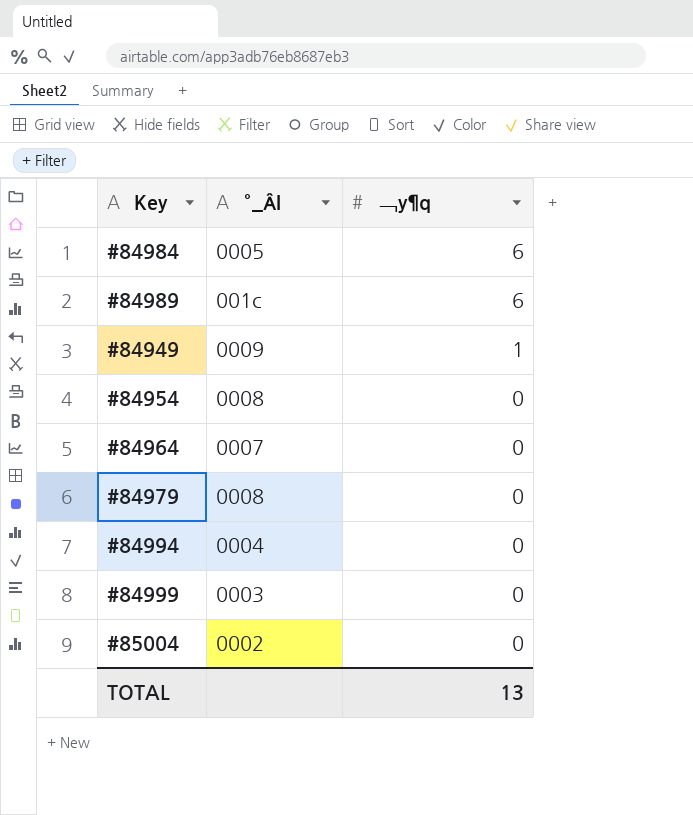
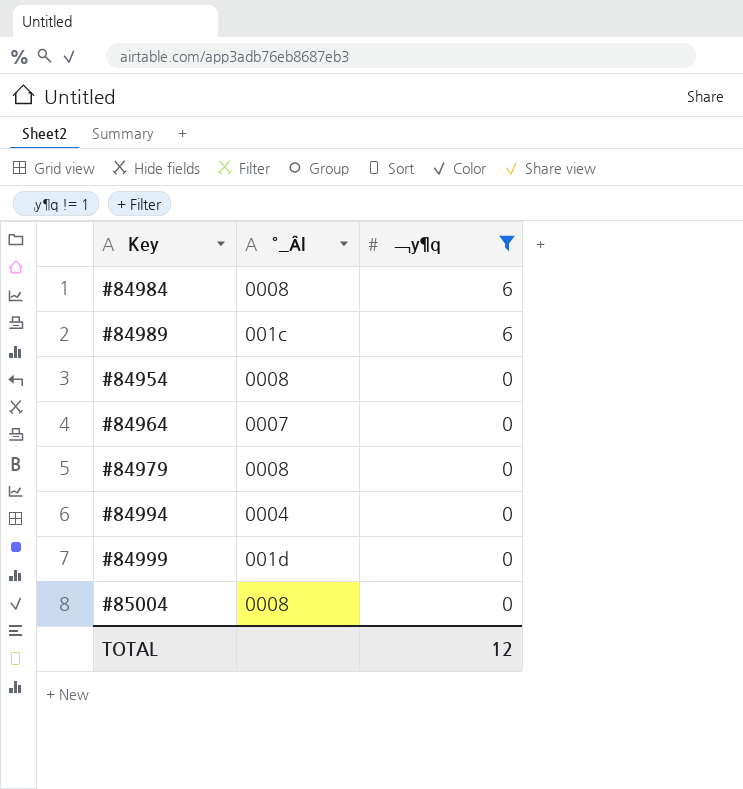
filter: none -> ¬y¶q != 1
#84984 | °_ÂI: 0005 -> 0008
#84999 | °_ÂI: 0003 -> 001d
#85004 | °_ÂI: 0002 -> 0008
TOTAL | ¬y¶q: 13 -> 12

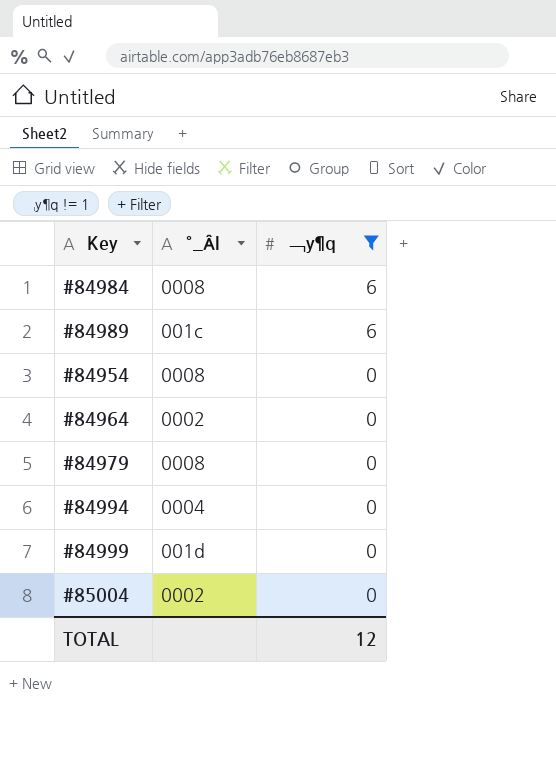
#84964 | °_ÂI: 0007 -> 0002
#85004 | °_ÂI: 0008 -> 0002

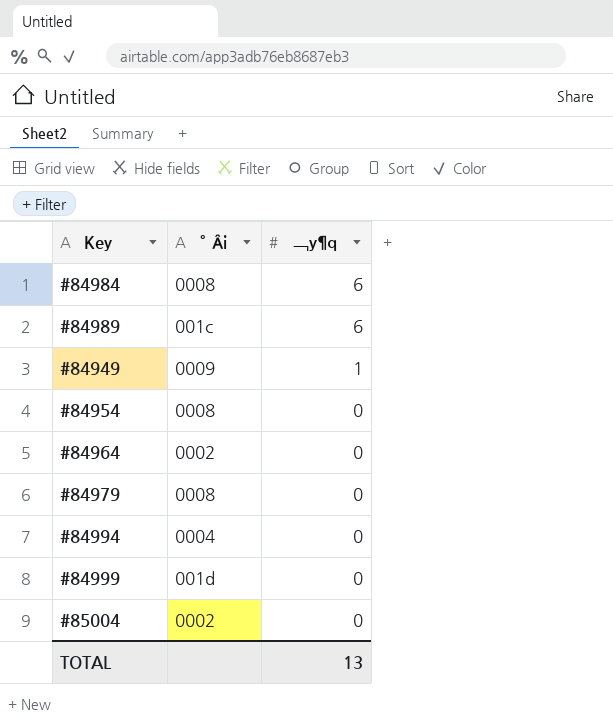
filter: ¬y¶q != 1 -> none
column name: °_ÂI -> ° Âi
TOTAL | ¬y¶q: 12 -> 13

